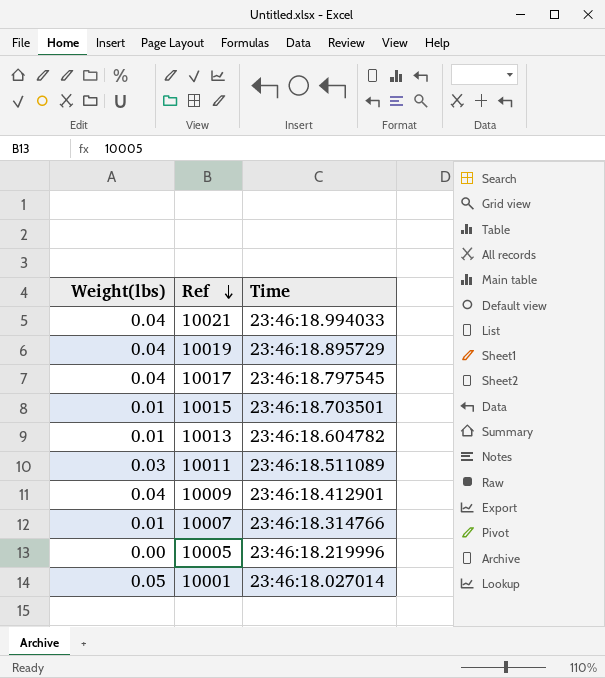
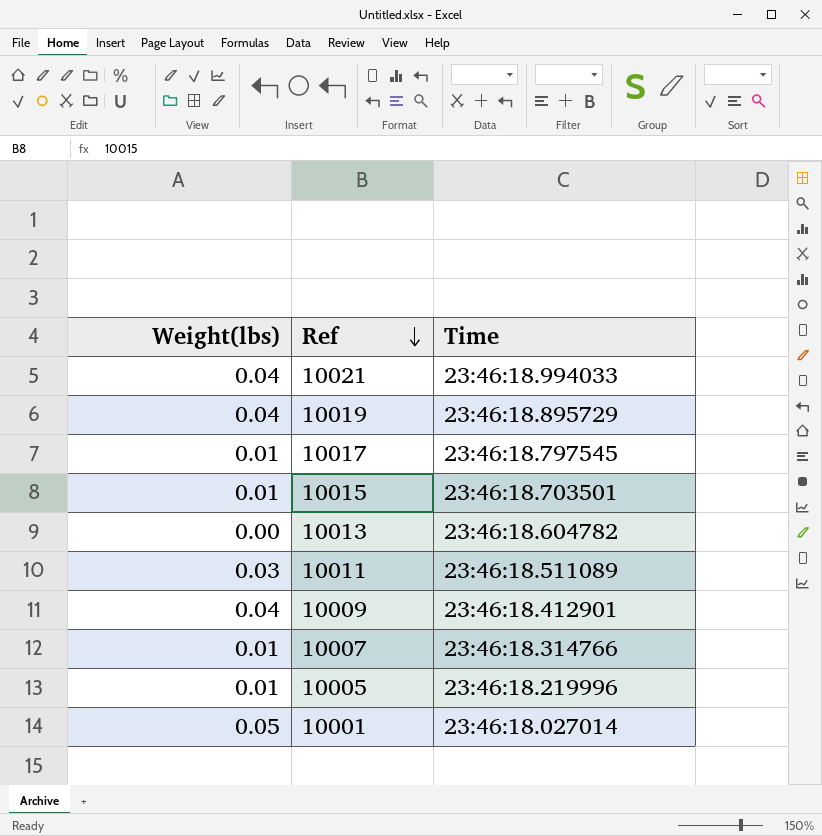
10017 | Weight(lbs): 0.04 -> 0.01
10013 | Weight(lbs): 0.01 -> 0.00
10005 | Weight(lbs): 0.00 -> 0.01

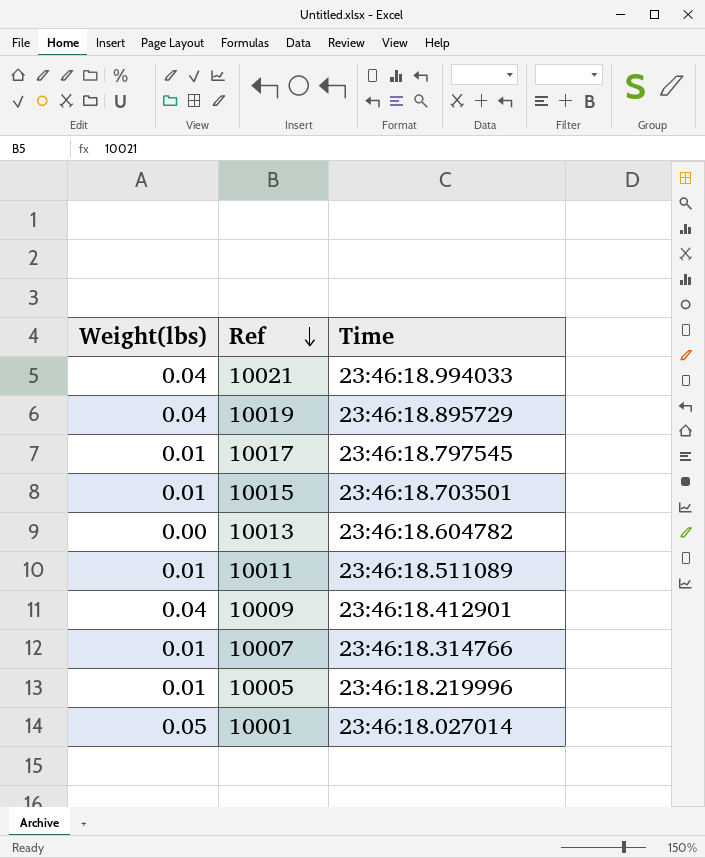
10011 | Weight(lbs): 0.03 -> 0.01

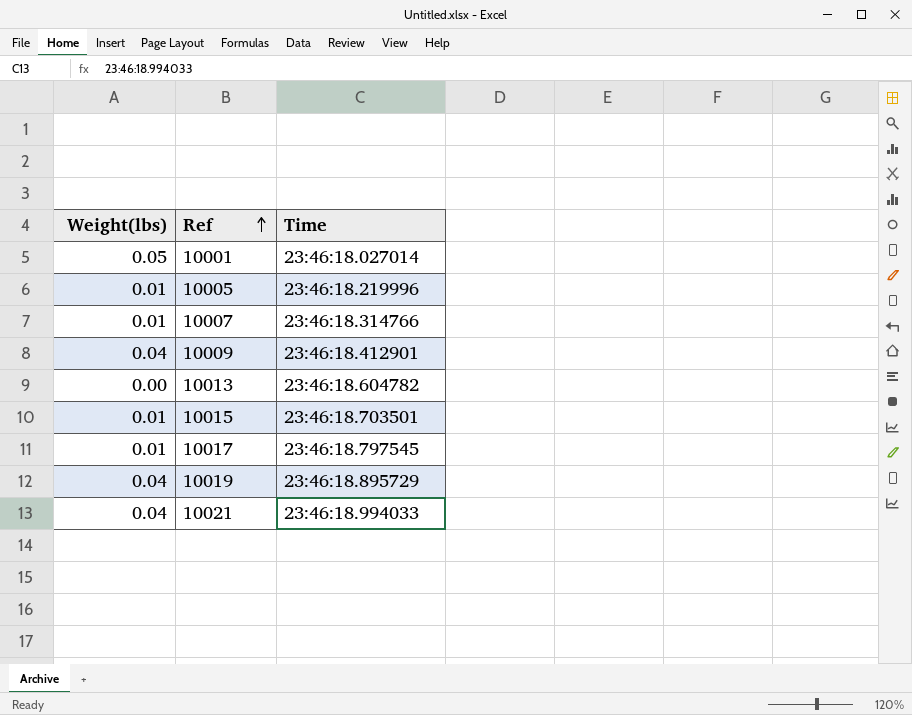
row order: Ref descending -> Ref ascending
row 10011: 0.01 | 23:46:18.511089 -> none

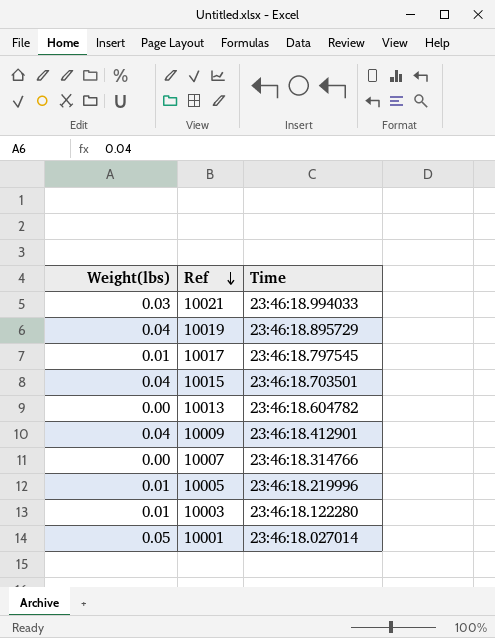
row order: Ref ascending -> Ref descending
10021 | Weight(lbs): 0.04 -> 0.03
10015 | Weight(lbs): 0.01 -> 0.04
10007 | Weight(lbs): 0.01 -> 0.00
row 10003: none -> 0.01 | 23:46:18.122280

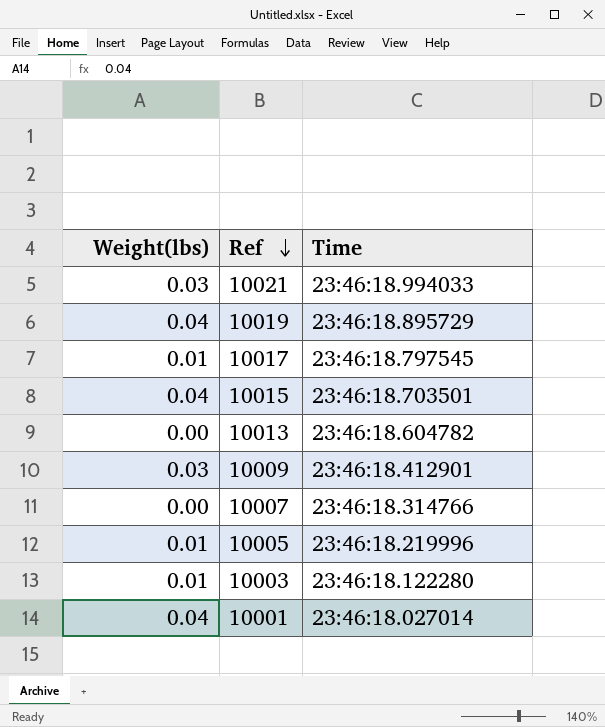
10009 | Weight(lbs): 0.04 -> 0.03
10001 | Weight(lbs): 0.05 -> 0.04

